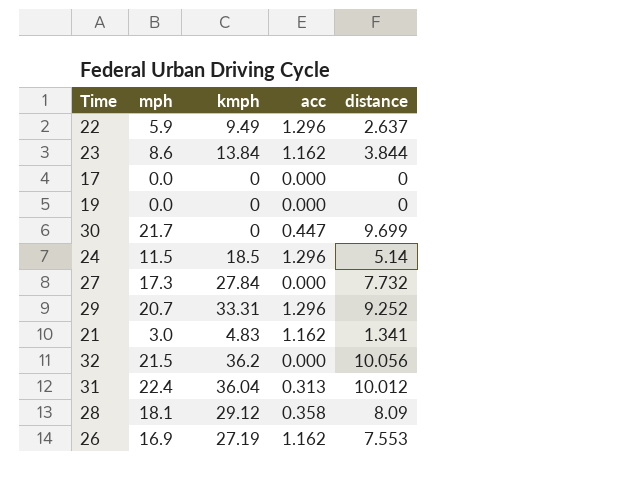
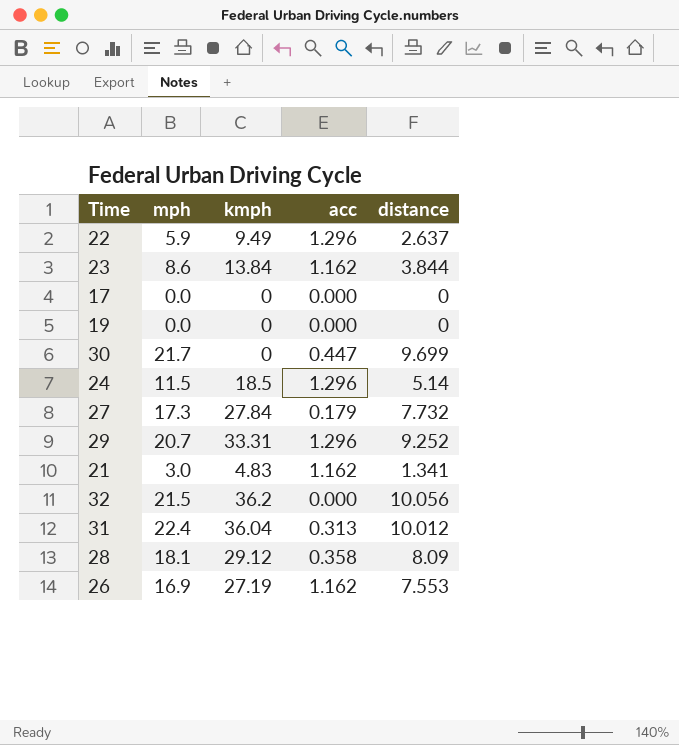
27 | acc: 0.000 -> 0.179

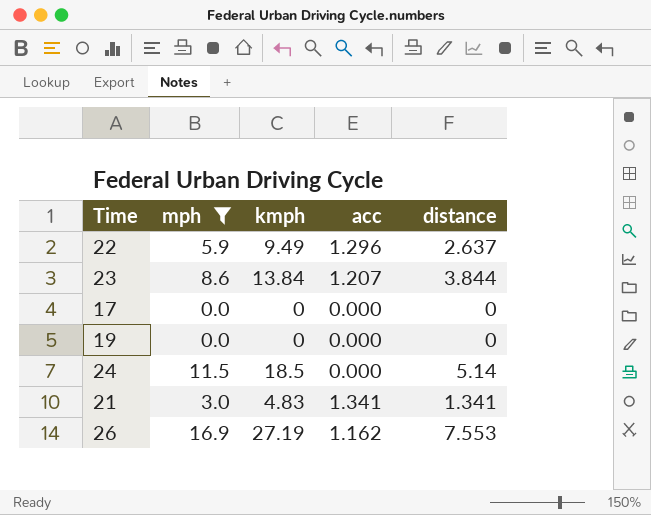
filter: none -> mph <= 16.9
23 | acc: 1.162 -> 1.207
24 | acc: 1.296 -> 0.000
21 | acc: 1.162 -> 1.341

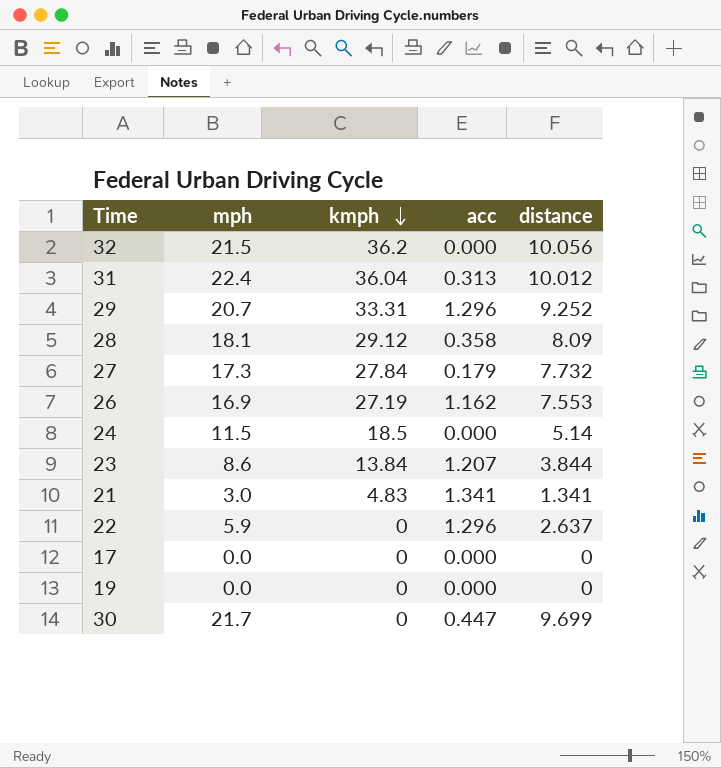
filter: mph <= 16.9 -> none
row order: none -> kmph descending
22 | kmph: 9.49 -> 0

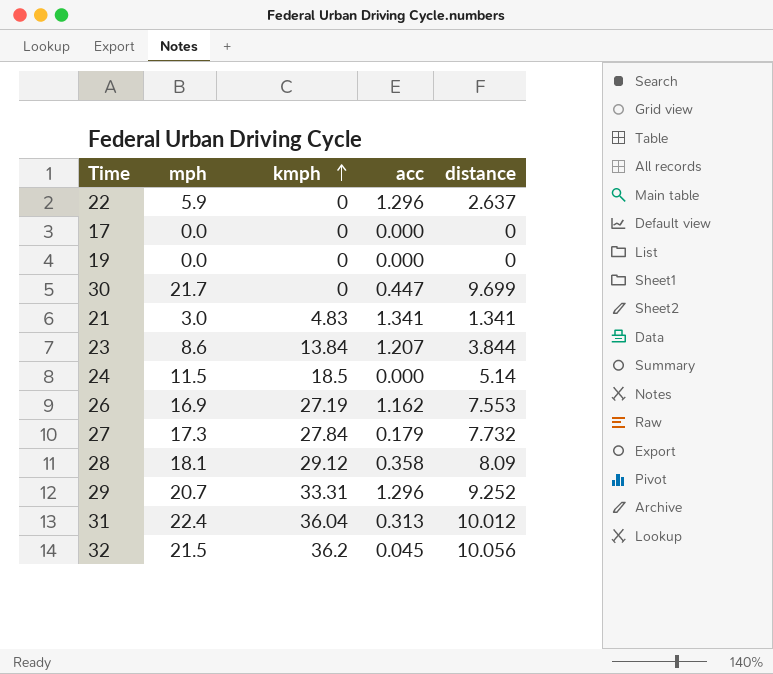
row order: kmph descending -> kmph ascending
32 | acc: 0.000 -> 0.045

